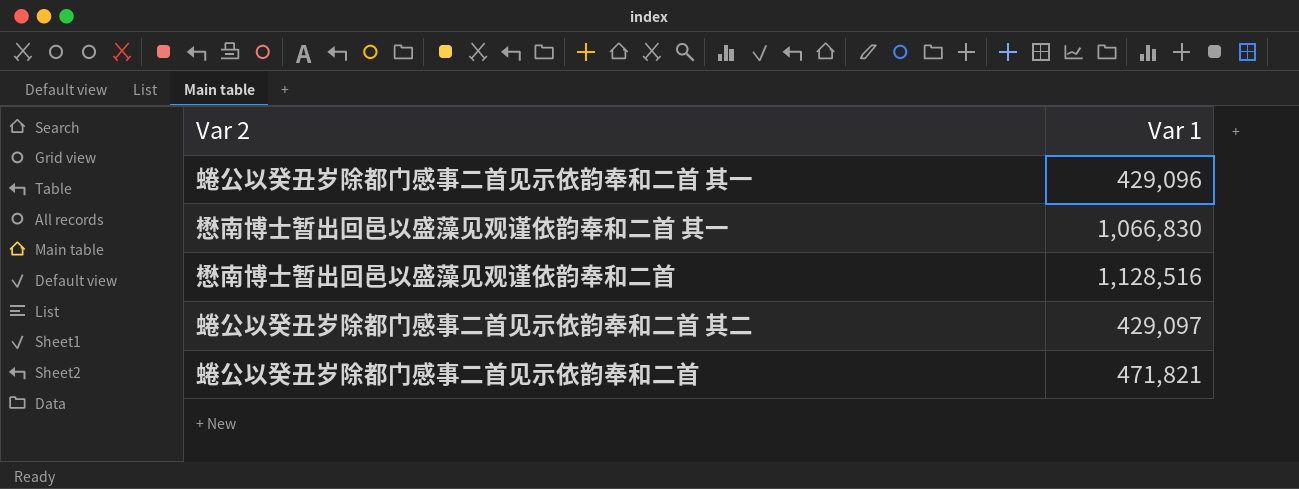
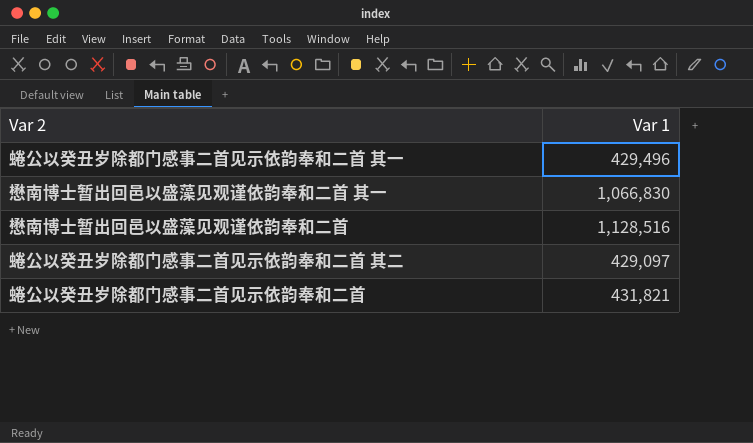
蜷公以癸丑岁除都门感事二首见示依韵奉和二首 其一 | Var 1: 429,096 -> 429,496
蜷公以癸丑岁除都门感事二首见示依韵奉和二首 | Var 1: 471,821 -> 431,821

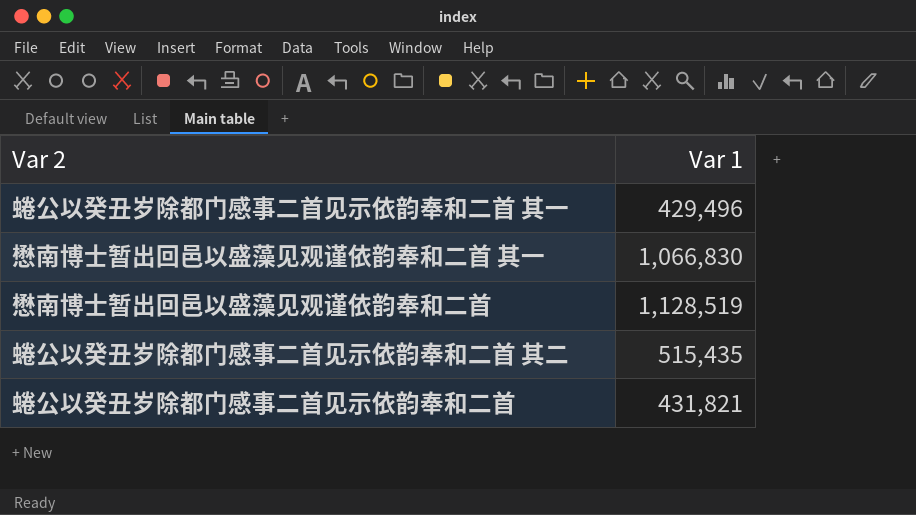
懋南博士暂出回邑以盛藻见观谨依韵奉和二首 | Var 1: 1,128,516 -> 1,128,519
蜷公以癸丑岁除都门感事二首见示依韵奉和二首 其二 | Var 1: 429,097 -> 515,435

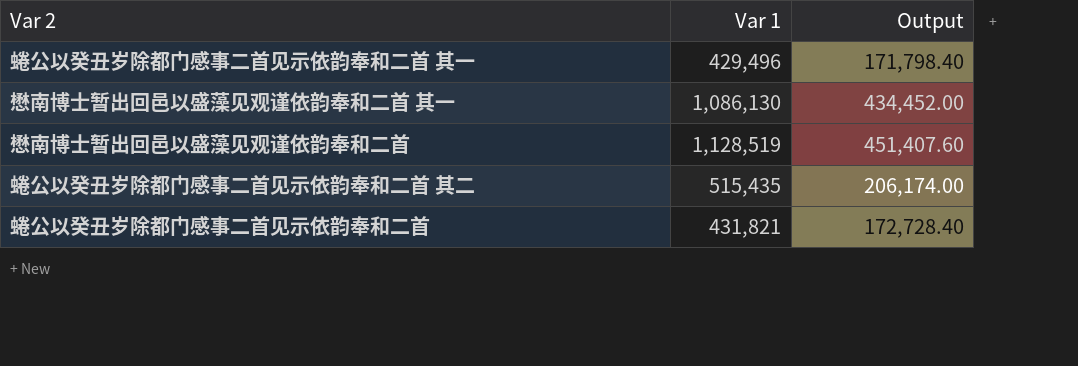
column Output | formula: none -> [Var 1] * 0.4
懋南博士暂出回邑以盛藻见观谨依韵奉和二首 其一 | Var 1: 1,066,830 -> 1,086,130

